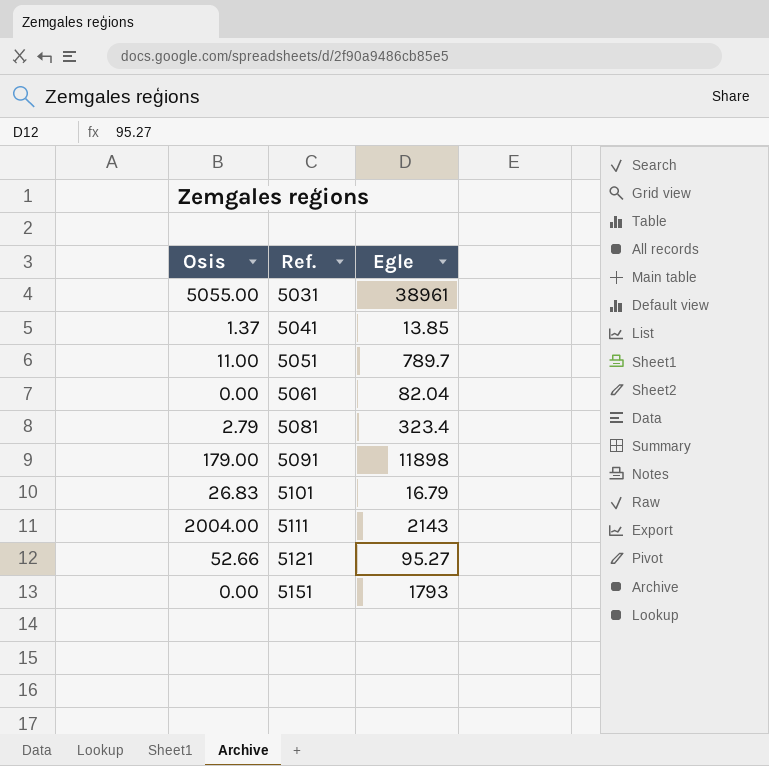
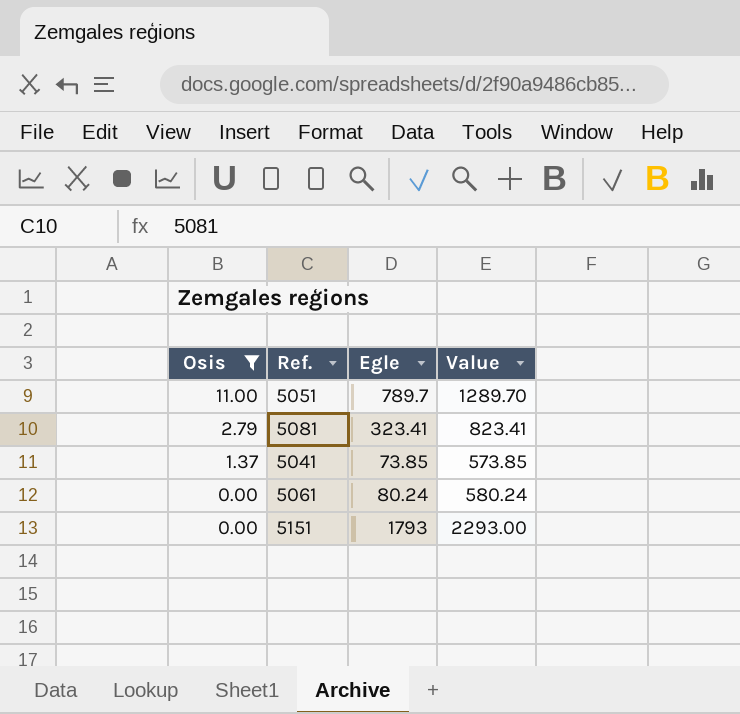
filter: none -> Osis <= 11.00
row order: Ref. ascending -> Osis descending
column Value | formula: none -> [Egle] + 500
5081 | Egle: 323.4 -> 323.41
5041 | Egle: 13.85 -> 73.85
5061 | Egle: 82.04 -> 80.24

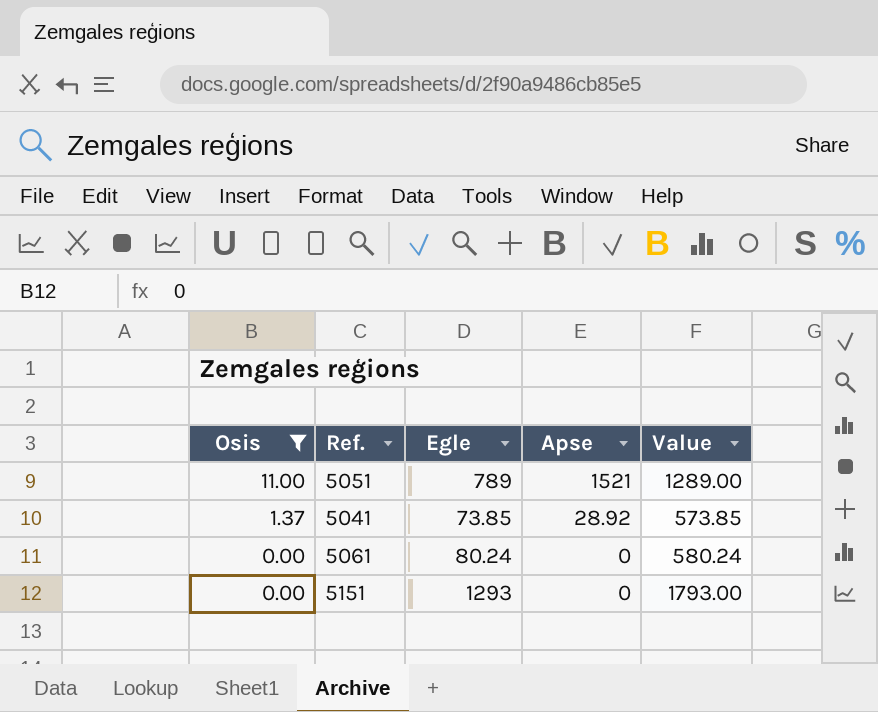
column Apse | position: none -> 4
row 5081: 2.79 | 323.41 | 823.41 -> none
5051 | Egle: 789.7 -> 789
5051 | Value: 1289.70 -> 1289.00
5151 | Egle: 1793 -> 1293
5151 | Value: 2293.00 -> 1793.00

